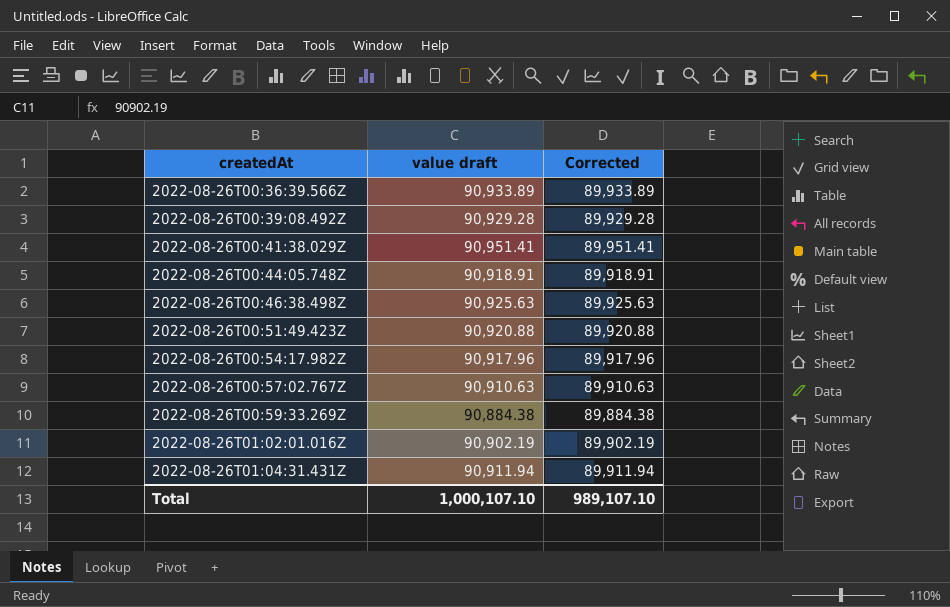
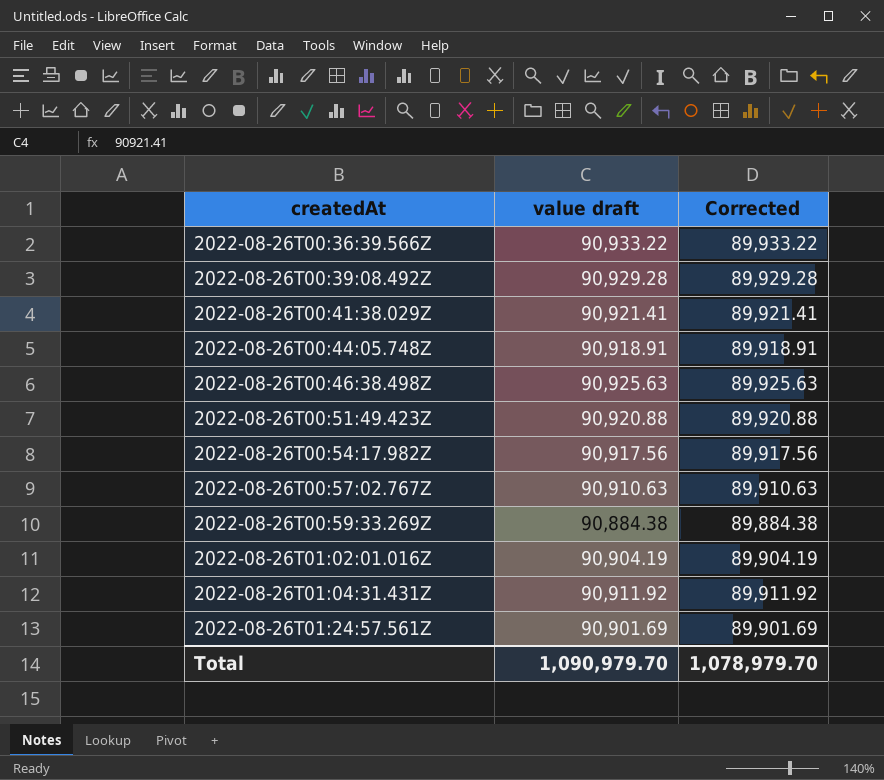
2022-08-26T00:36:39.566Z | value draft: 90,933.89 -> 90,933.22
2022-08-26T00:36:39.566Z | Corrected: 89,933.89 -> 89,933.22
2022-08-26T00:41:38.029Z | value draft: 90,951.41 -> 90,921.41
2022-08-26T00:41:38.029Z | Corrected: 89,951.41 -> 89,921.41
2022-08-26T00:54:17.982Z | value draft: 90,917.96 -> 90,917.56
2022-08-26T00:54:17.982Z | Corrected: 89,917.96 -> 89,917.56
2022-08-26T01:02:01.016Z | value draft: 90,902.19 -> 90,904.19
2022-08-26T01:02:01.016Z | Corrected: 89,902.19 -> 89,904.19
2022-08-26T01:04:31.431Z | value draft: 90,911.94 -> 90,911.92
2022-08-26T01:04:31.431Z | Corrected: 89,911.94 -> 89,911.92
row 2022-08-26T01:24:57.561Z: none -> 90,901.69 | 89,901.69
Total | value draft: 1,000,107.10 -> 1,090,979.70
Total | Corrected: 989,107.10 -> 1,078,979.70

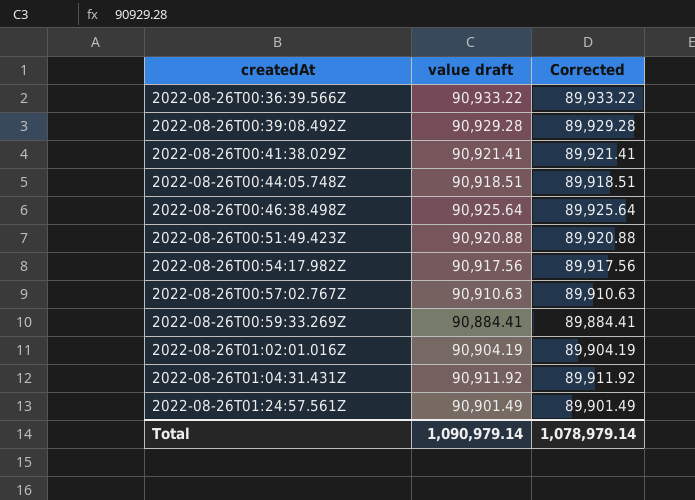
2022-08-26T00:44:05.748Z | value draft: 90,918.91 -> 90,918.51
2022-08-26T00:44:05.748Z | Corrected: 89,918.91 -> 89,918.51
2022-08-26T00:46:38.498Z | value draft: 90,925.63 -> 90,925.64
2022-08-26T00:46:38.498Z | Corrected: 89,925.63 -> 89,925.64
2022-08-26T00:59:33.269Z | value draft: 90,884.38 -> 90,884.41
2022-08-26T00:59:33.269Z | Corrected: 89,884.38 -> 89,884.41
2022-08-26T01:24:57.561Z | value draft: 90,901.69 -> 90,901.49
2022-08-26T01:24:57.561Z | Corrected: 89,901.69 -> 89,901.49
Total | value draft: 1,090,979.70 -> 1,090,979.14
Total | Corrected: 1,078,979.70 -> 1,078,979.14

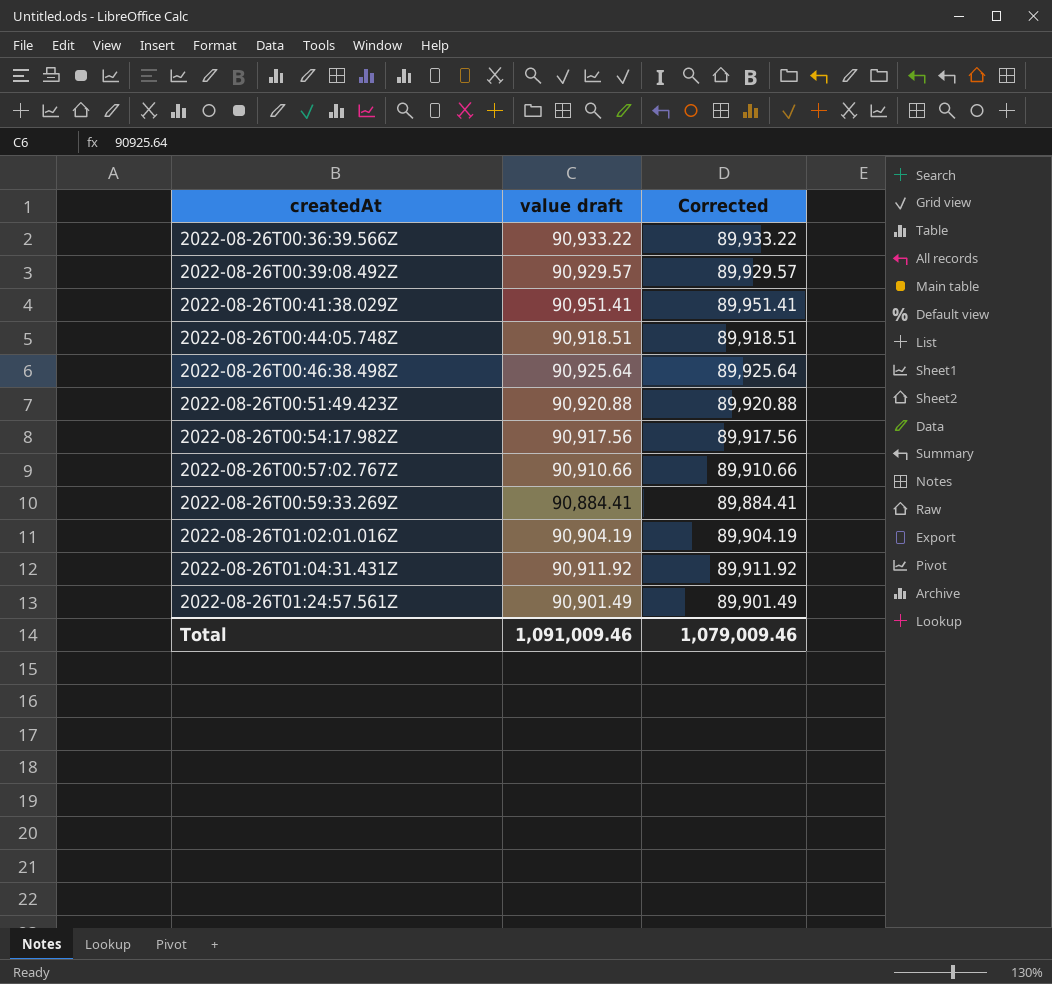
2022-08-26T00:39:08.492Z | value draft: 90,929.28 -> 90,929.57
2022-08-26T00:39:08.492Z | Corrected: 89,929.28 -> 89,929.57
2022-08-26T00:41:38.029Z | value draft: 90,921.41 -> 90,951.41
2022-08-26T00:41:38.029Z | Corrected: 89,921.41 -> 89,951.41
2022-08-26T00:57:02.767Z | value draft: 90,910.63 -> 90,910.66
2022-08-26T00:57:02.767Z | Corrected: 89,910.63 -> 89,910.66
Total | value draft: 1,090,979.14 -> 1,091,009.46
Total | Corrected: 1,078,979.14 -> 1,079,009.46

